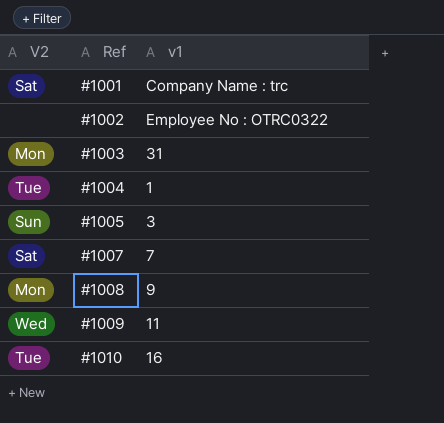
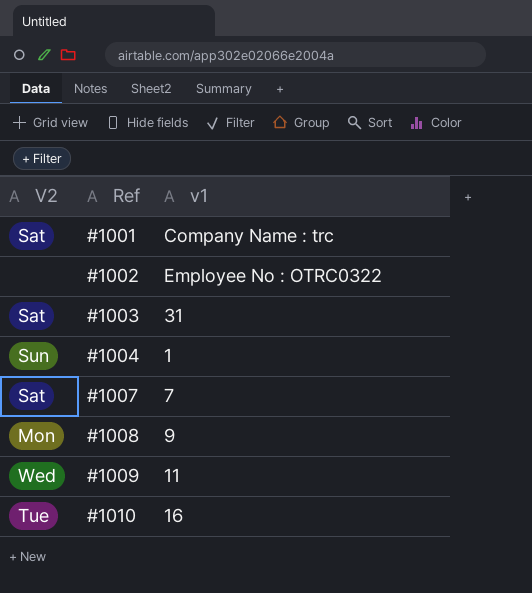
row #1005: Sun | 3 -> none
#1003 | V2: Mon -> Sat
#1004 | V2: Tue -> Sun

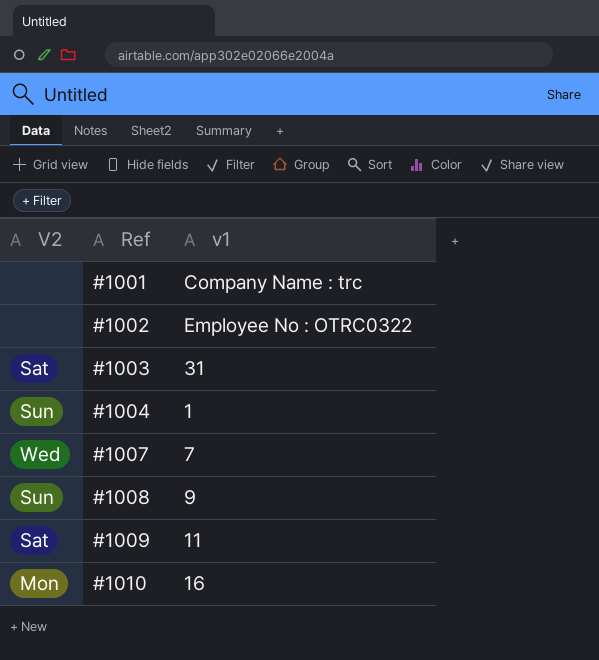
#1001 | V2: Sat -> none
#1007 | V2: Sat -> Wed
#1008 | V2: Mon -> Sun
#1009 | V2: Wed -> Sat
#1010 | V2: Tue -> Mon

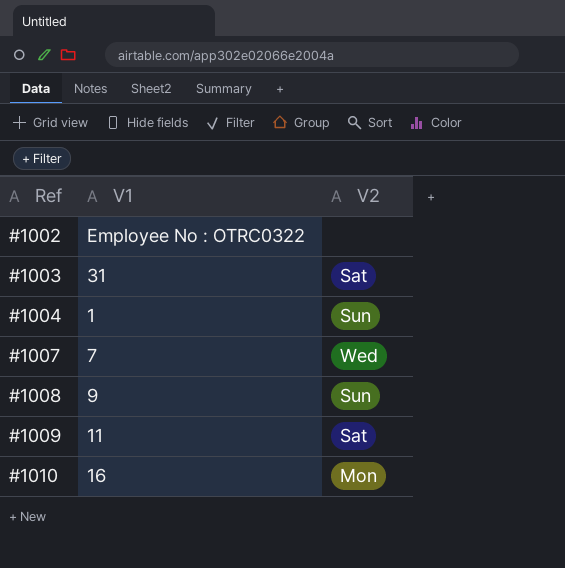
column name: v1 -> V1
column V2 | position: 1 -> 3
row #1001: none | Company Name : trc -> none

